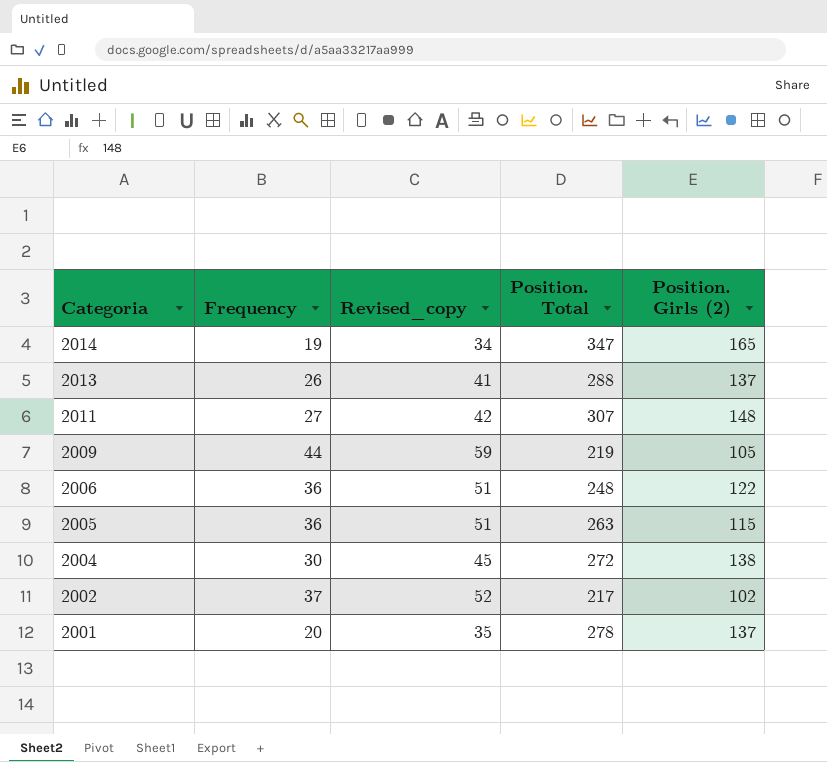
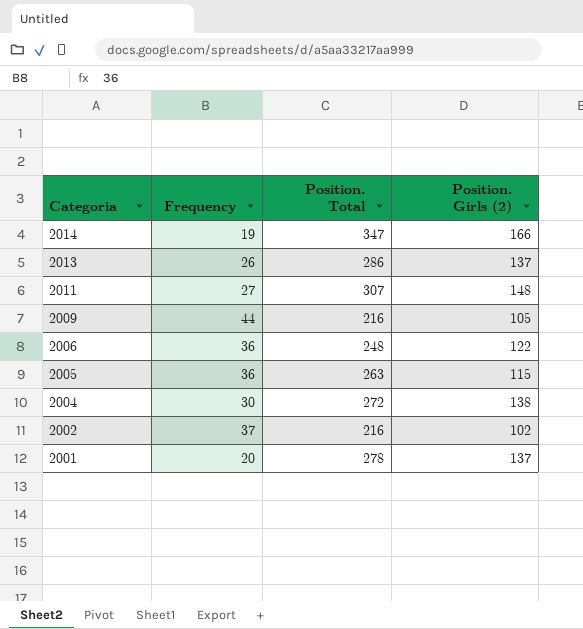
column Revised_copy | formula: [Frequency] + 15 -> none
2014 | Position. Girls (2): 165 -> 166
2013 | Position. Total: 288 -> 286
2009 | Position. Total: 219 -> 216
2002 | Position. Total: 217 -> 216

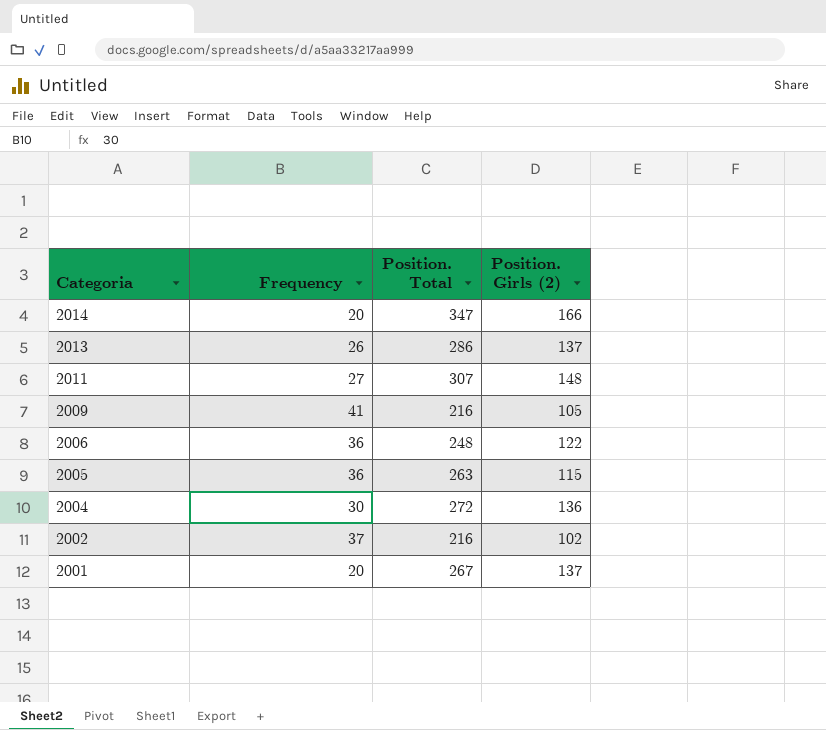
2014 | Frequency: 19 -> 20
2009 | Frequency: 44 -> 41
2004 | Position. Girls (2): 138 -> 136
2001 | Position. Total: 278 -> 267

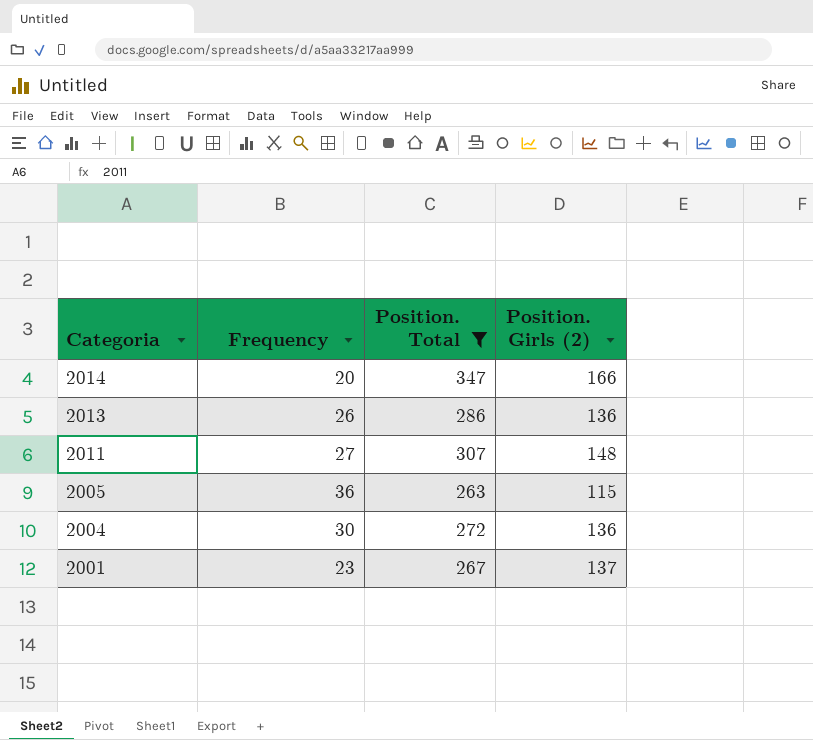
filter: none -> Position. Total >= 263
2013 | Position. Girls (2): 137 -> 136
2001 | Frequency: 20 -> 23

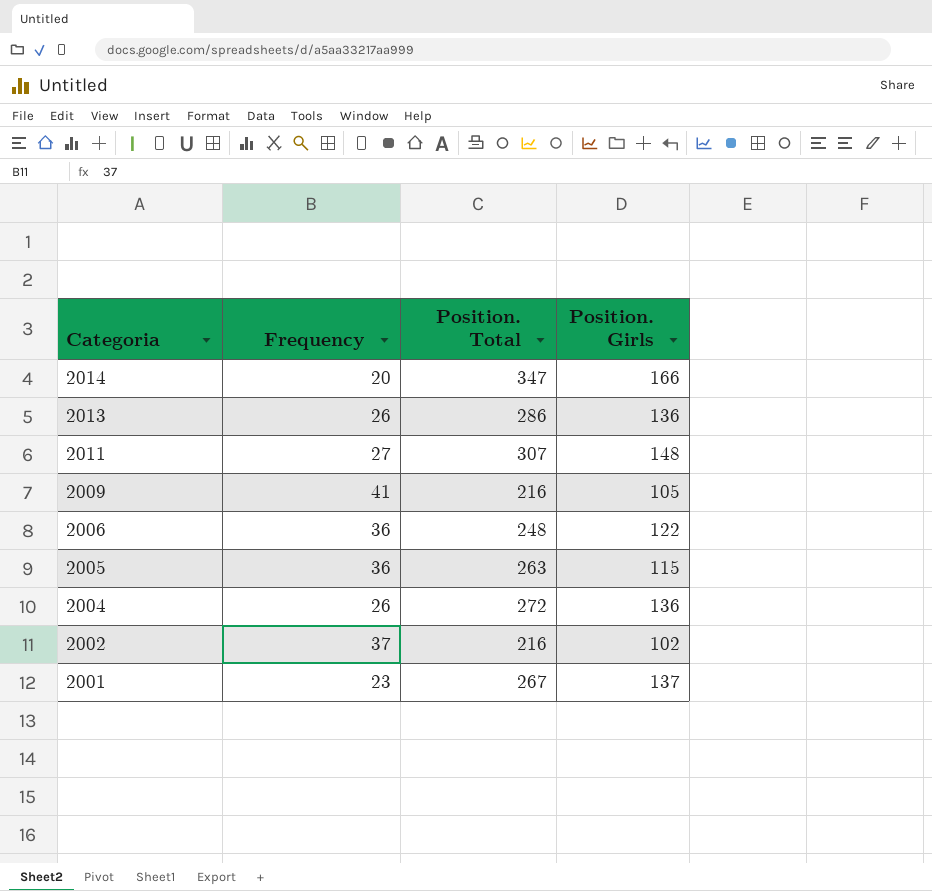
filter: Position. Total >= 263 -> none
column name: Position. Girls (2) -> Position. Girls
2004 | Frequency: 30 -> 26

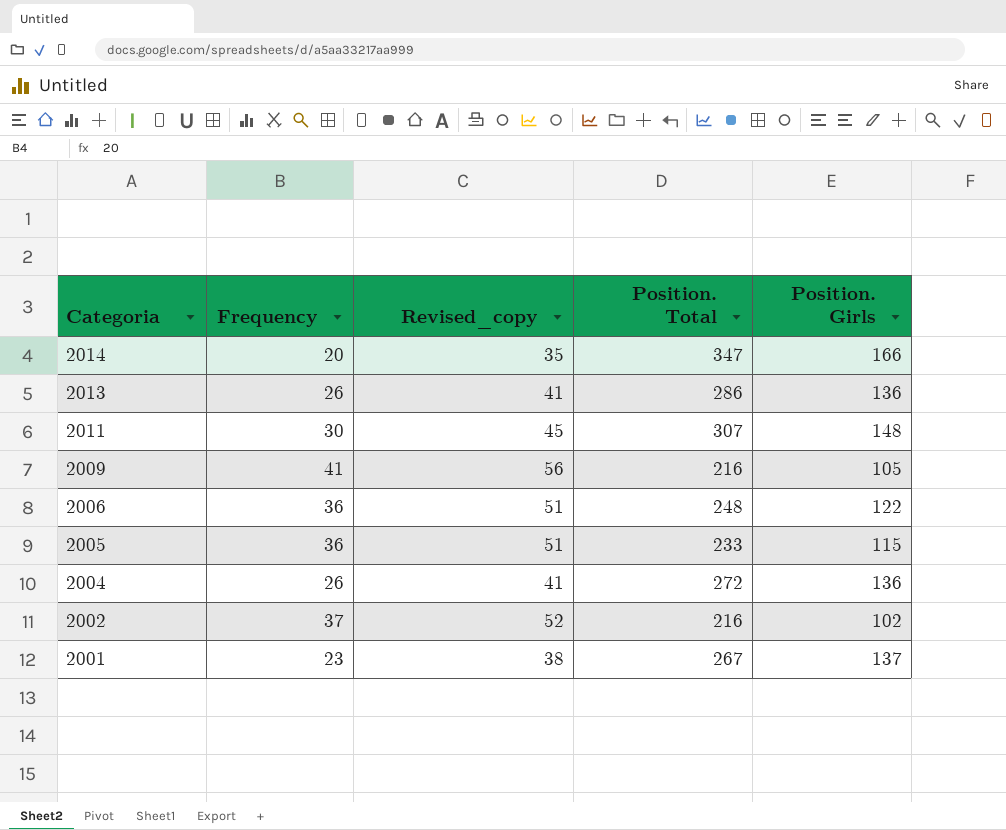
column Revised_copy | formula: none -> [Frequency] + 15
2011 | Frequency: 27 -> 30
2005 | Position. Total: 263 -> 233

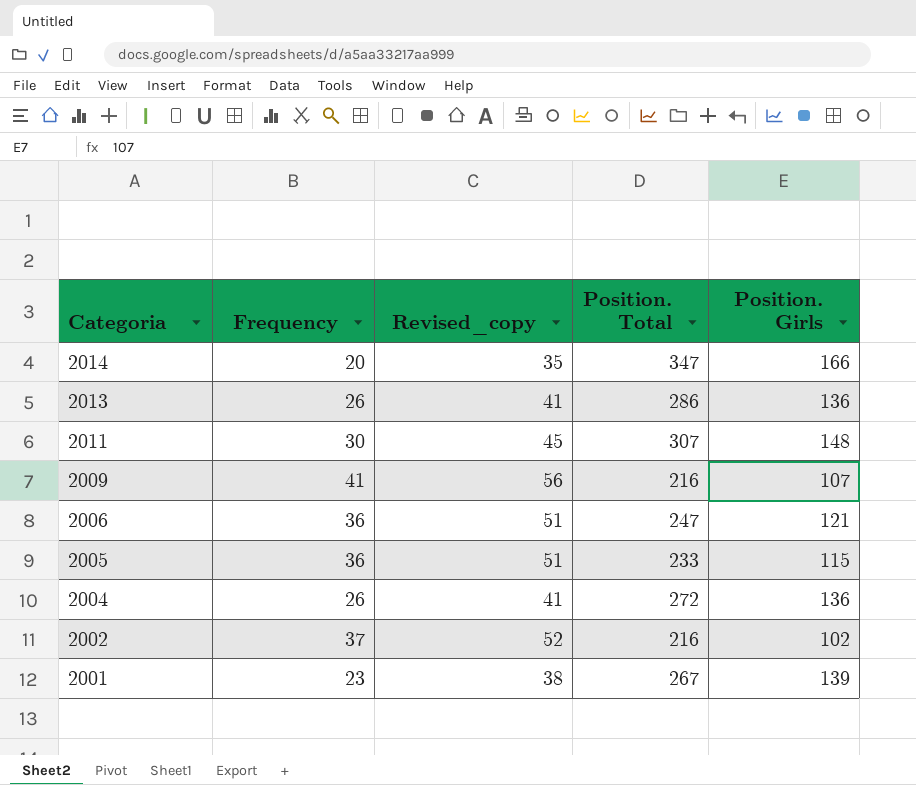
2009 | Position. Girls: 105 -> 107
2006 | Position. Total: 248 -> 247
2006 | Position. Girls: 122 -> 121
2001 | Position. Girls: 137 -> 139

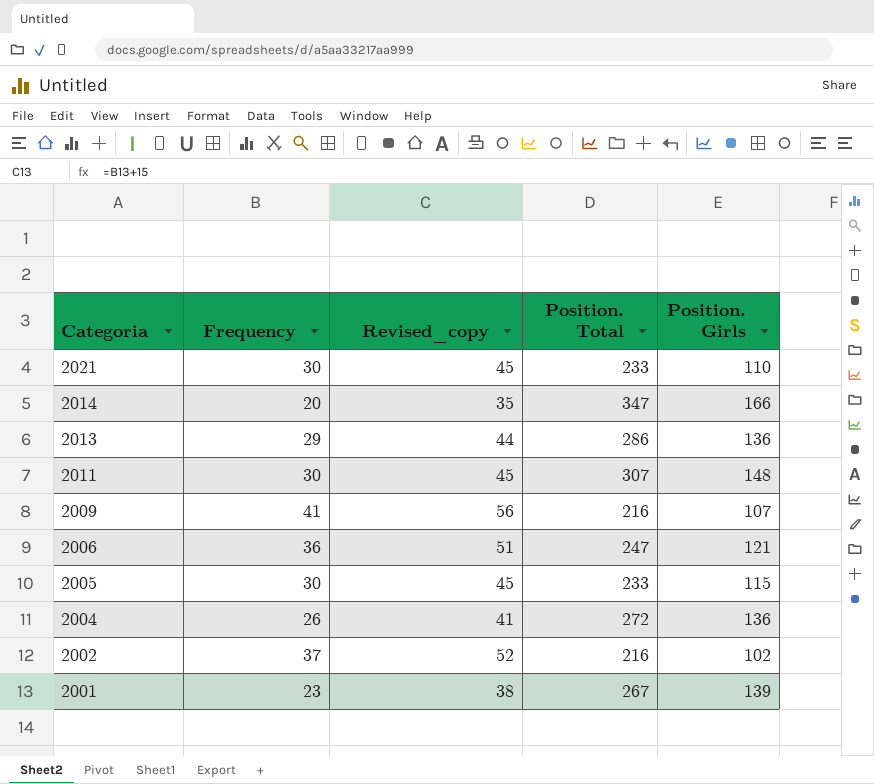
row 2021: none -> 30 | 45 | 233 | 110
2013 | Frequency: 26 -> 29
2013 | Revised_copy: 41 -> 44
2005 | Frequency: 36 -> 30
2005 | Revised_copy: 51 -> 45

